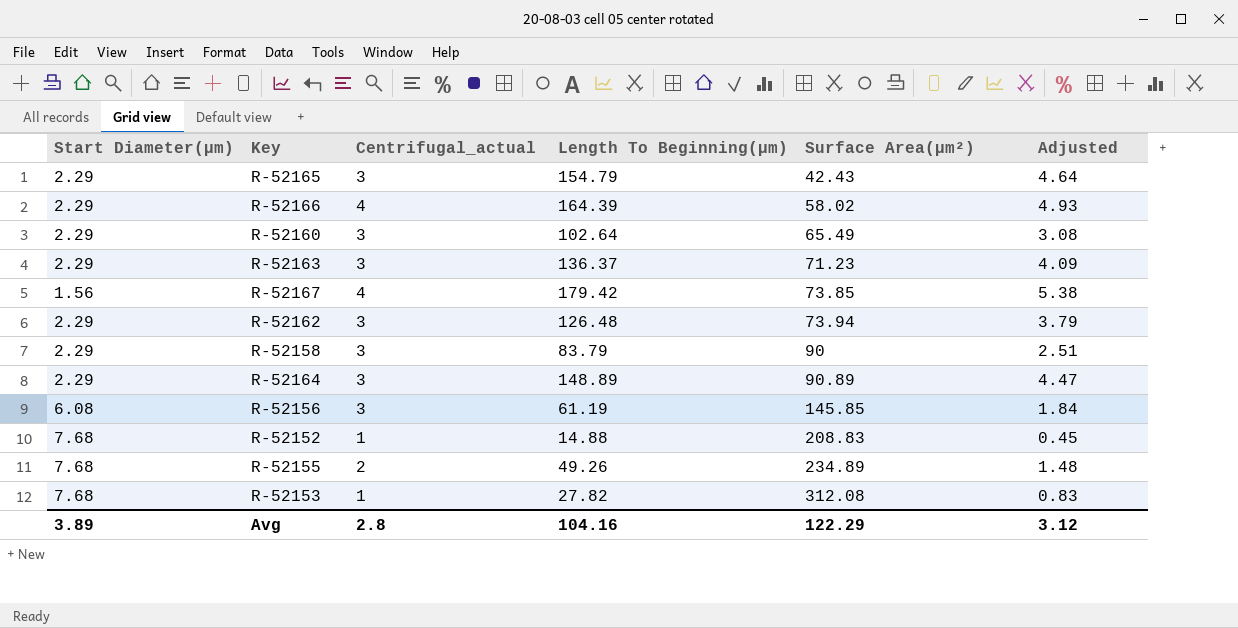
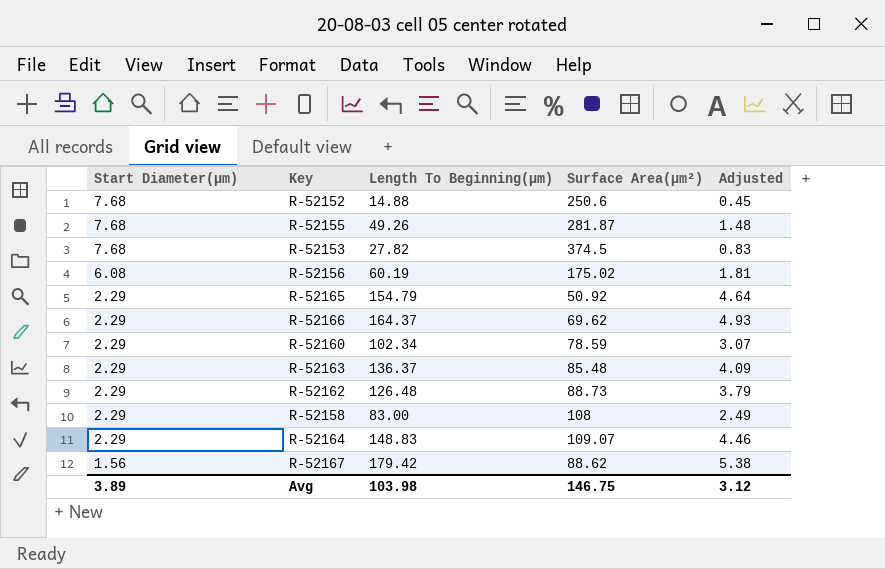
row order: Surface Area(µm²) ascending -> Start Diameter(µm) descending
column Centrifugal_actual | position: 3 -> none
R-52152 | Surface Area(µm²): 208.83 -> 250.6
R-52155 | Surface Area(µm²): 234.89 -> 281.87
R-52153 | Surface Area(µm²): 312.08 -> 374.5
R-52156 | Length To Beginning(µm): 61.19 -> 60.19
R-52156 | Surface Area(µm²): 145.85 -> 175.02
R-52156 | Adjusted: 1.84 -> 1.81
R-52165 | Surface Area(µm²): 42.43 -> 50.92
R-52166 | Length To Beginning(µm): 164.39 -> 164.37
R-52166 | Surface Area(µm²): 58.02 -> 69.62
R-52160 | Length To Beginning(µm): 102.64 -> 102.34
R-52160 | Surface Area(µm²): 65.49 -> 78.59
R-52160 | Adjusted: 3.08 -> 3.07
R-52163 | Surface Area(µm²): 71.23 -> 85.48
R-52162 | Surface Area(µm²): 73.94 -> 88.73
R-52158 | Length To Beginning(µm): 83.79 -> 83.00
R-52158 | Surface Area(µm²): 90 -> 108
R-52158 | Adjusted: 2.51 -> 2.49
R-52164 | Length To Beginning(µm): 148.89 -> 148.83
R-52164 | Surface Area(µm²): 90.89 -> 109.07
R-52164 | Adjusted: 4.47 -> 4.46
R-52167 | Surface Area(µm²): 73.85 -> 88.62
Avg | Length To Beginning(µm): 104.16 -> 103.98
Avg | Surface Area(µm²): 122.29 -> 146.75

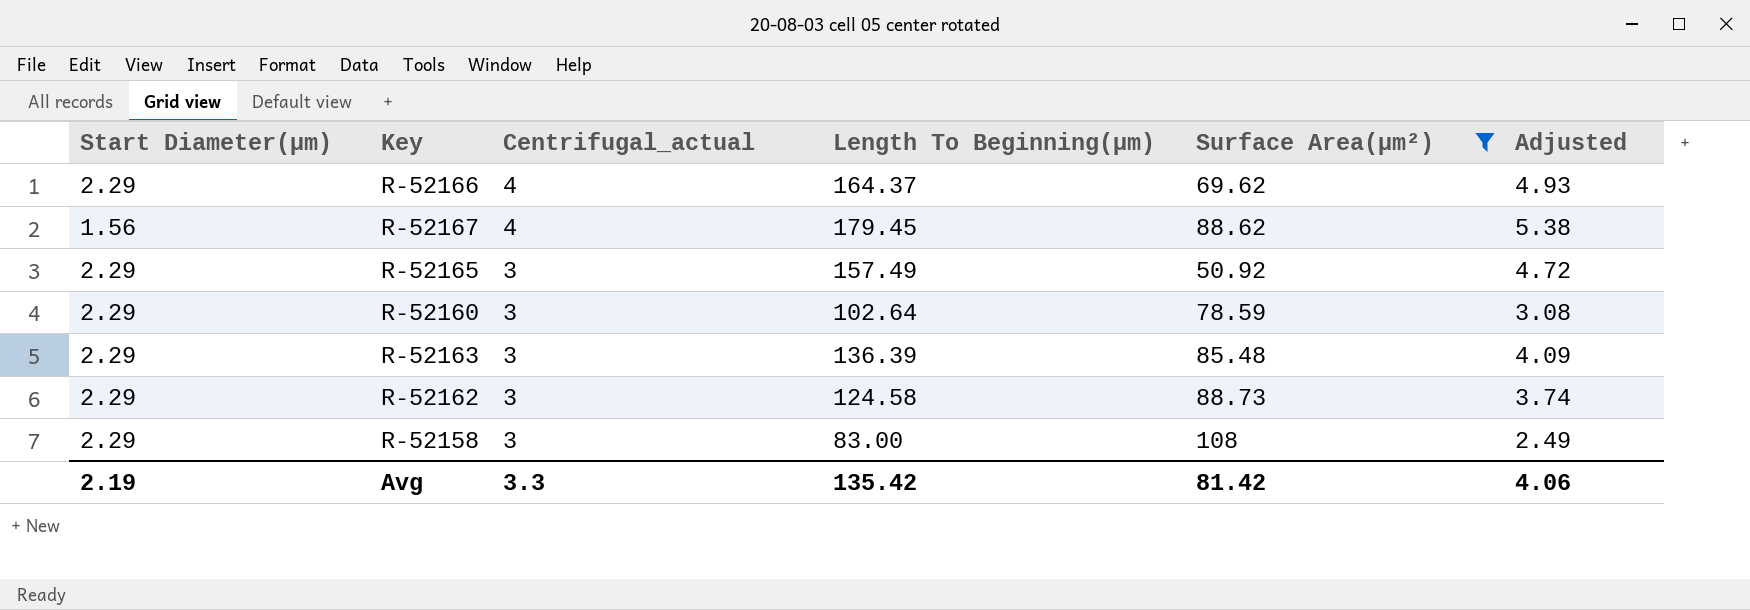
filter: none -> Surface Area(µm²) <= 108
row order: Start Diameter(µm) descending -> Centrifugal_actual descending
column Centrifugal_actual | position: none -> 3
R-52167 | Length To Beginning(µm): 179.42 -> 179.45
R-52165 | Length To Beginning(µm): 154.79 -> 157.49
R-52165 | Adjusted: 4.64 -> 4.72
R-52160 | Length To Beginning(µm): 102.34 -> 102.64
R-52160 | Adjusted: 3.07 -> 3.08
R-52163 | Length To Beginning(µm): 136.37 -> 136.39
R-52162 | Length To Beginning(µm): 126.48 -> 124.58
R-52162 | Adjusted: 3.79 -> 3.74
Avg | Start Diameter(µm): 3.89 -> 2.19
Avg | Length To Beginning(µm): 103.98 -> 135.42
Avg | Surface Area(µm²): 146.75 -> 81.42
Avg | Adjusted: 3.12 -> 4.06

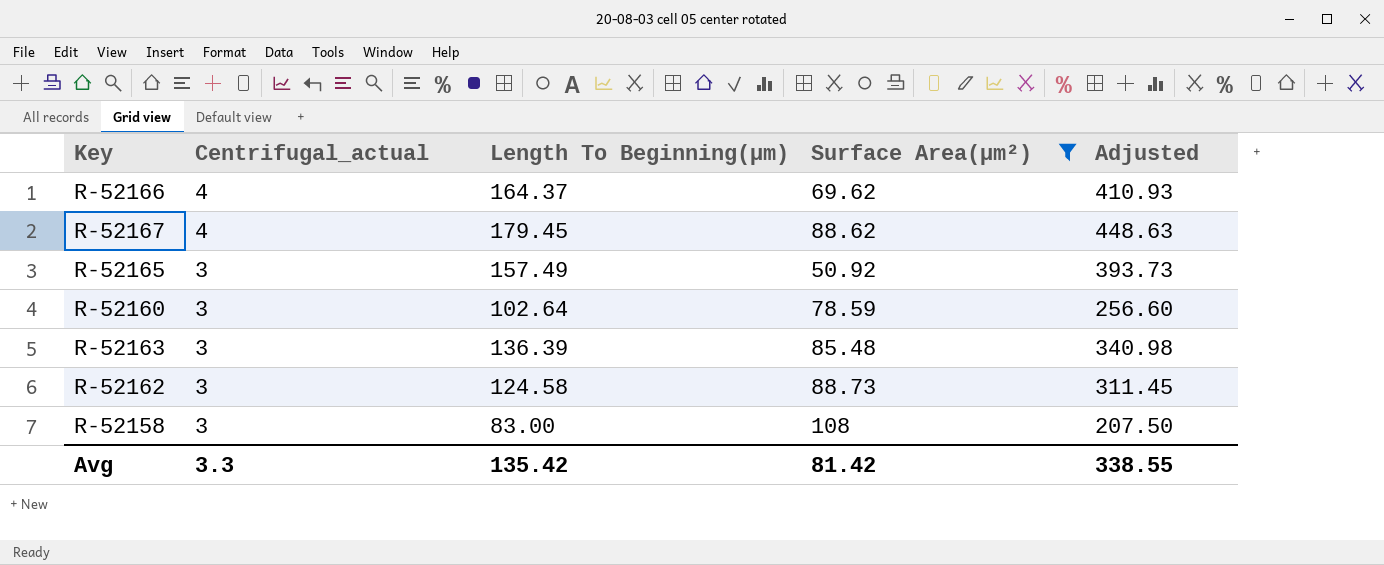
column Start Diameter(µm) | position: 1 -> none
column Adjusted | formula: [Length To Beginning(µm)] * 0.03 -> [Length To Beginning(µm)] * 2.5
Avg | Adjusted: 4.06 -> 338.55

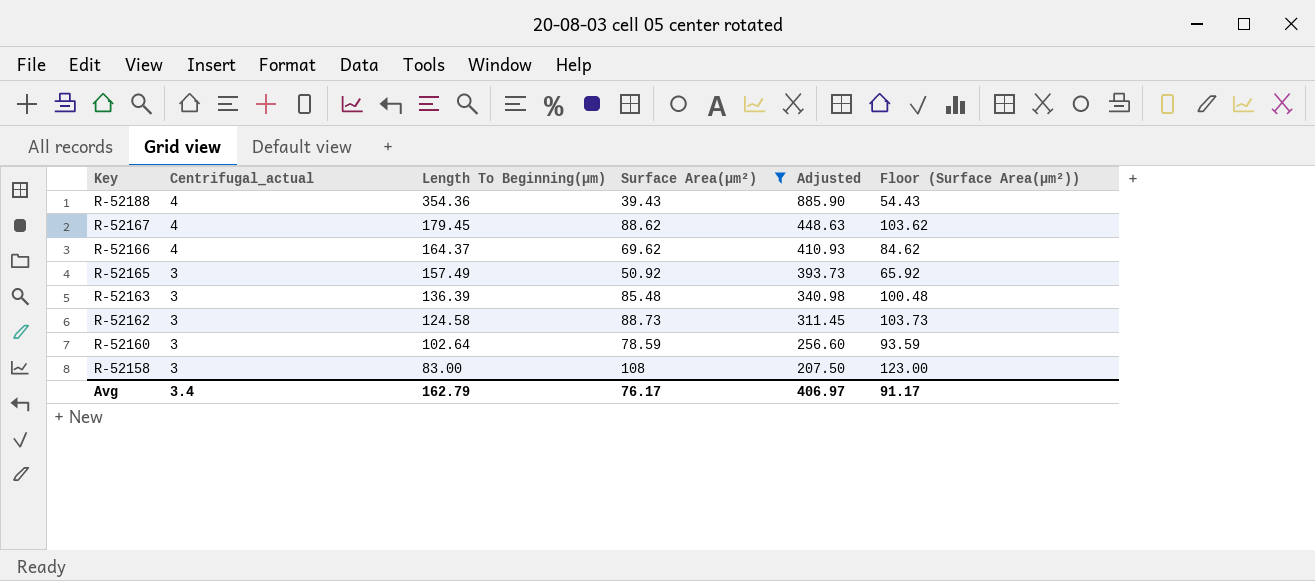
row order: Centrifugal_actual descending -> Key descending
column Floor (Surface Area(µm²)) | formula: none -> [Surface Area(µm²)] + 15
row R-52188: none -> 4 | 354.36 | 39.43 | 885.90 | 54.43
Avg | Centrifugal_actual: 3.3 -> 3.4
Avg | Length To Beginning(µm): 135.42 -> 162.79
Avg | Surface Area(µm²): 81.42 -> 76.17
Avg | Adjusted: 338.55 -> 406.97

